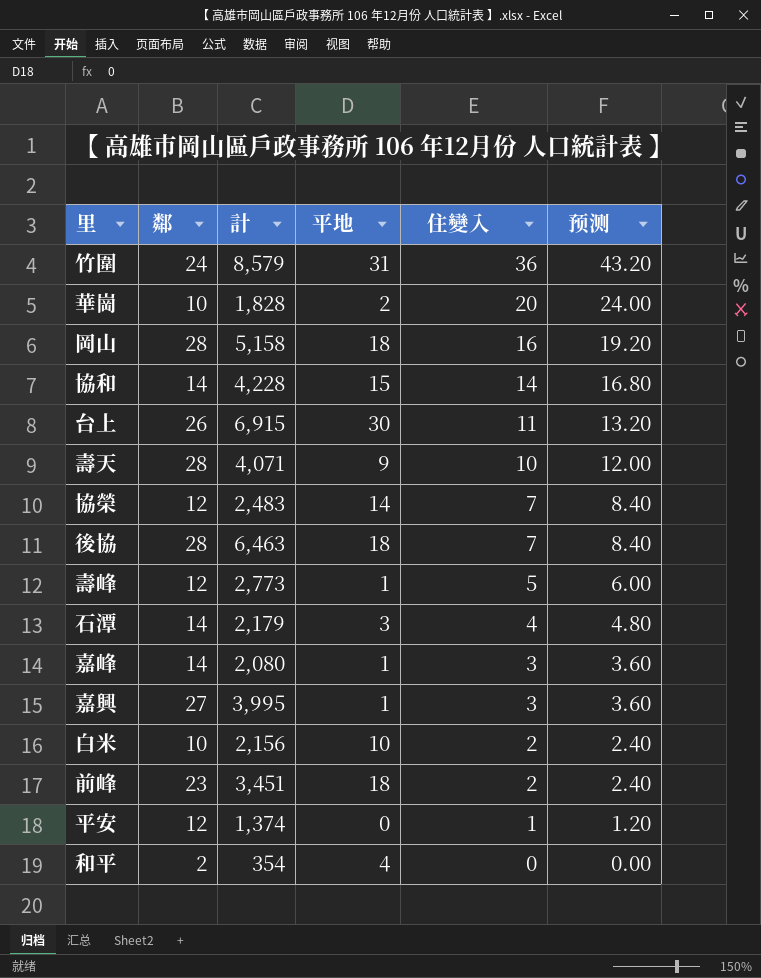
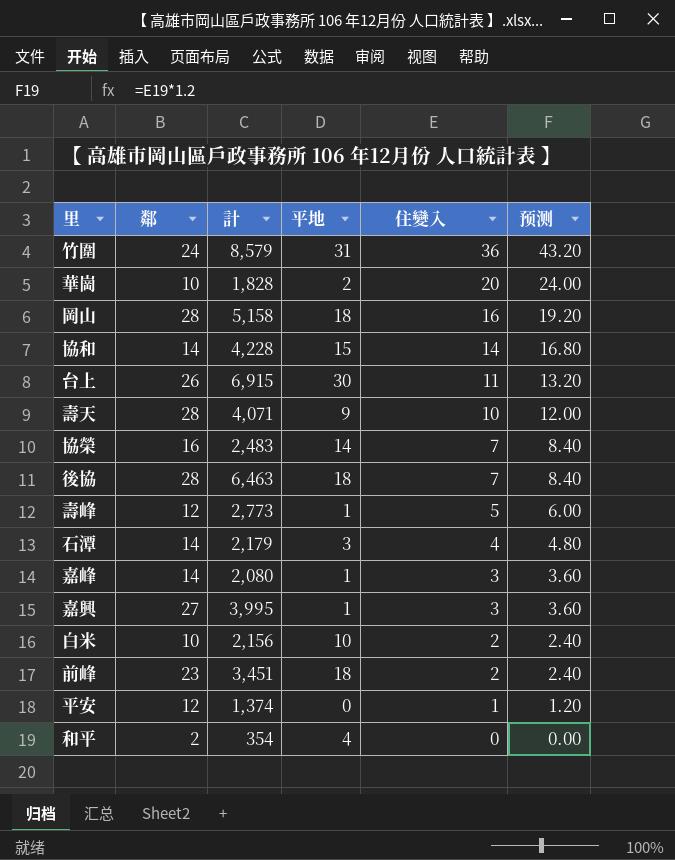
協榮 | 鄰: 12 -> 16

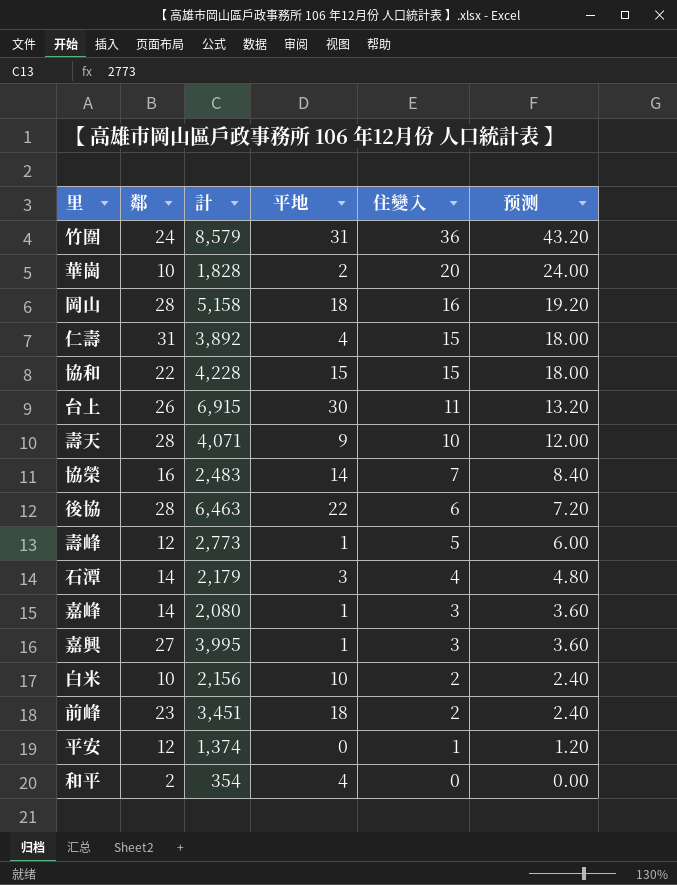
row 仁壽: none -> 31 | 3,892 | 4 | 15 | 18.00
協和 | 鄰: 14 -> 22
協和 | 住變入: 14 -> 15
協和 | 预测: 16.80 -> 18.00
後協 | 平地: 18 -> 22
後協 | 住變入: 7 -> 6
後協 | 预测: 8.40 -> 7.20

